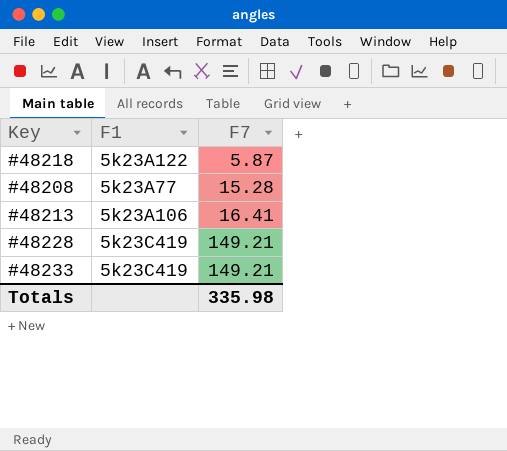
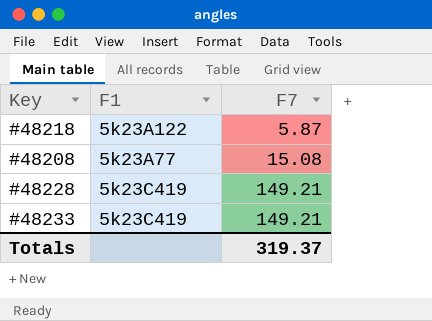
row #48213: 5k23A106 | 16.41 -> none
#48208 | F7: 15.28 -> 15.08
Totals | F7: 335.98 -> 319.37

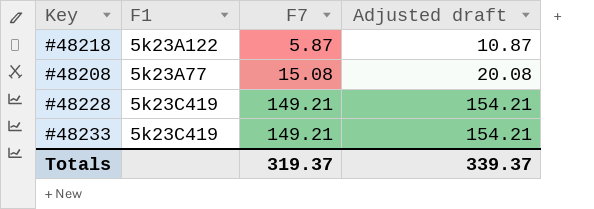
column Adjusted draft | formula: none -> [F7] + 5

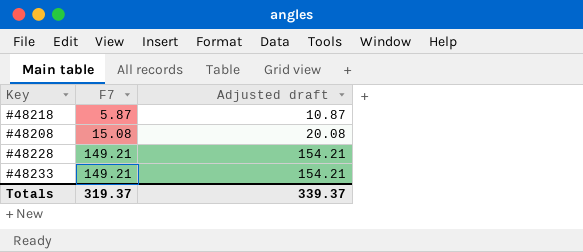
column F1 | position: 2 -> none

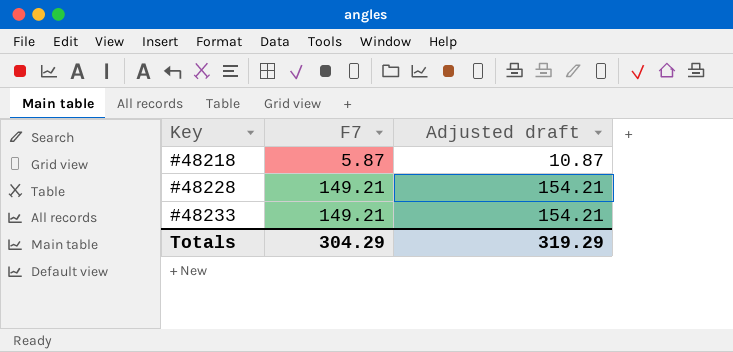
row #48208: 15.08 | 20.08 -> none
Totals | F7: 319.37 -> 304.29
Totals | Adjusted draft: 339.37 -> 319.29

